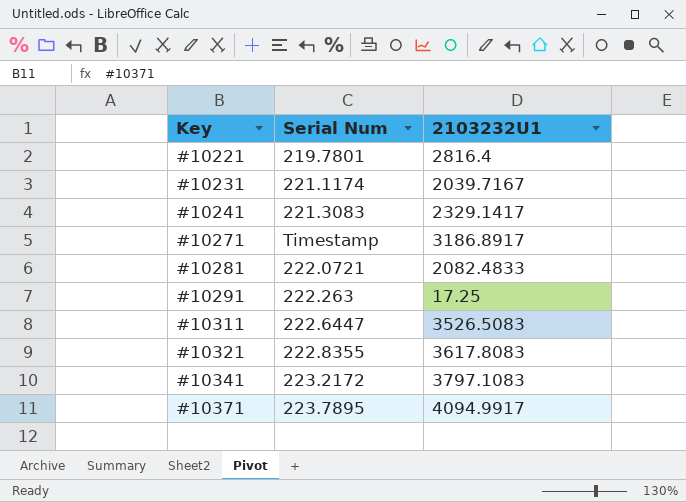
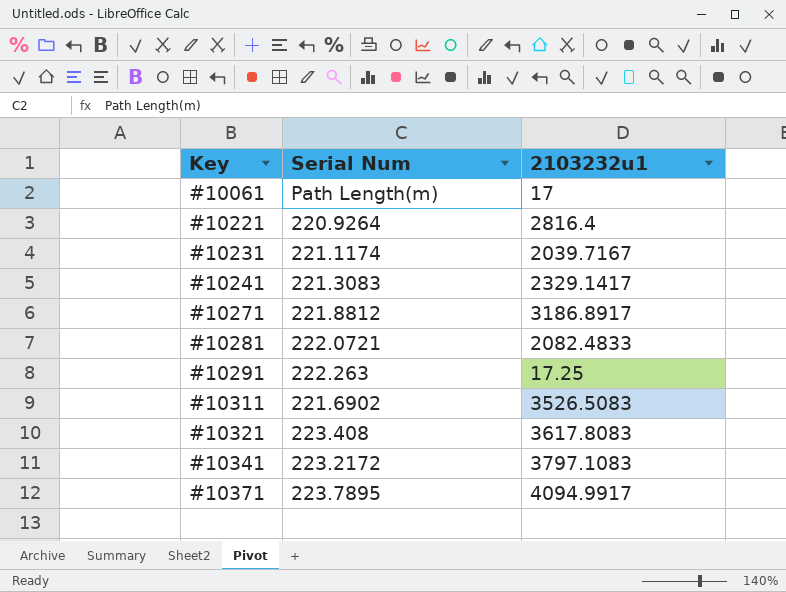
column name: 2103232U1 -> 2103232u1
row #10061: none -> Path Length(m) | 17
#10221 | Serial Num: 219.7801 -> 220.9264
#10271 | Serial Num: Timestamp -> 221.8812
#10311 | Serial Num: 222.6447 -> 221.6902
#10321 | Serial Num: 222.8355 -> 223.408

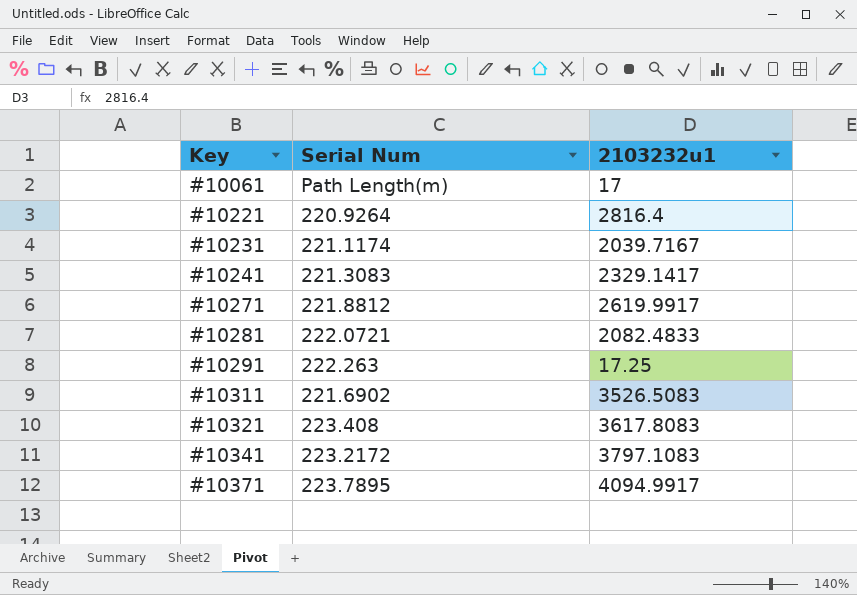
#10271 | 2103232u1: 3186.8917 -> 2619.9917

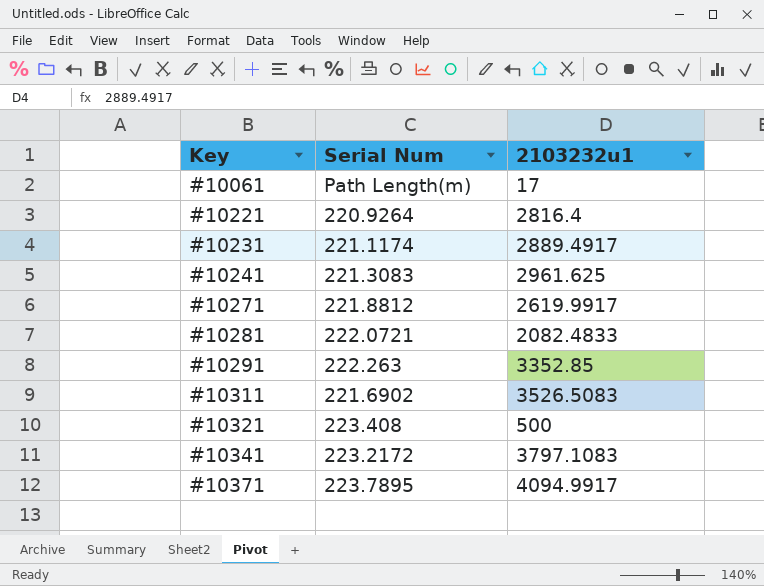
#10231 | 2103232u1: 2039.7167 -> 2889.4917
#10241 | 2103232u1: 2329.1417 -> 2961.625
#10291 | 2103232u1: 17.25 -> 3352.85
#10321 | 2103232u1: 3617.8083 -> 500

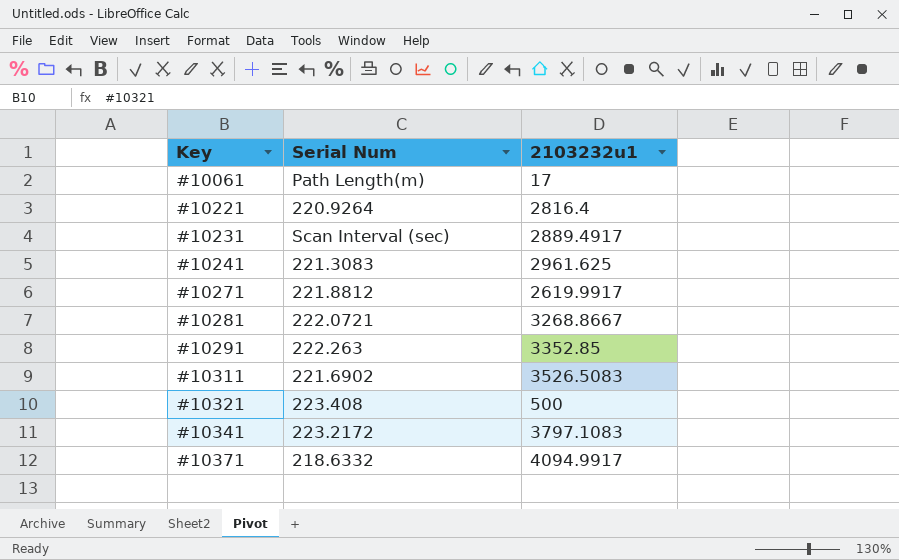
#10231 | Serial Num: 221.1174 -> Scan Interval (sec)
#10281 | 2103232u1: 2082.4833 -> 3268.8667
#10371 | Serial Num: 223.7895 -> 218.6332

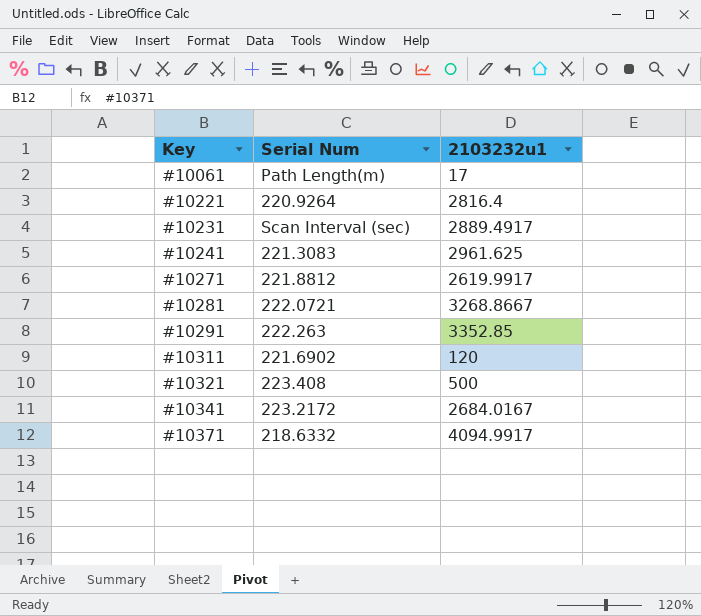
#10311 | 2103232u1: 3526.5083 -> 120
#10341 | 2103232u1: 3797.1083 -> 2684.0167

